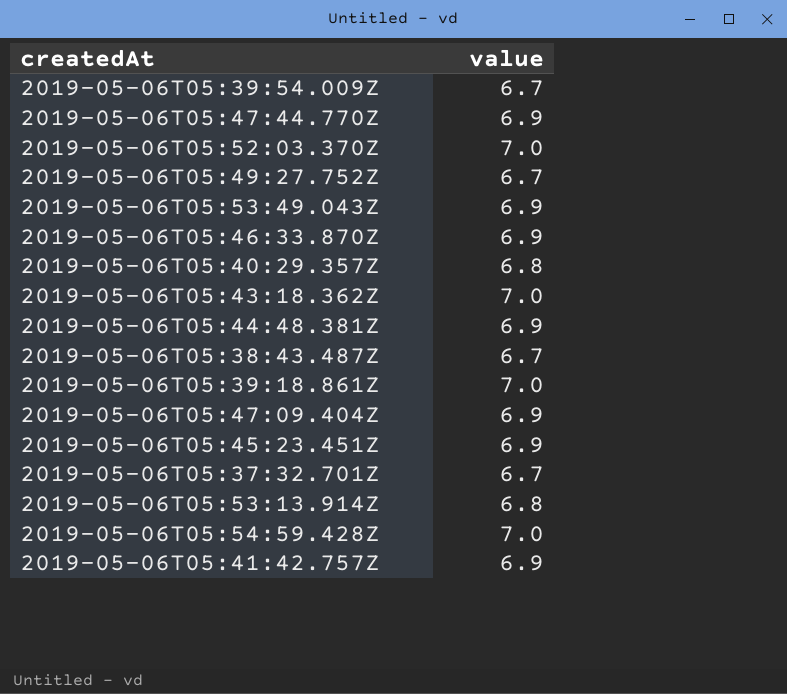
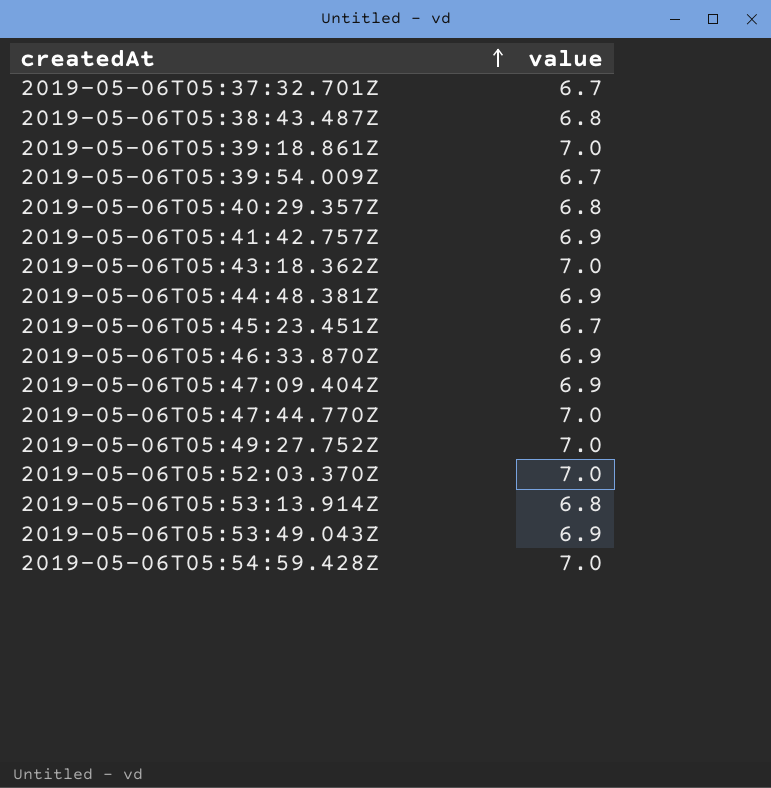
row order: none -> createdAt ascending
2019-05-06T05:38:43.487Z | value: 6.7 -> 6.8
2019-05-06T05:45:23.451Z | value: 6.9 -> 6.7
2019-05-06T05:47:44.770Z | value: 6.9 -> 7.0
2019-05-06T05:49:27.752Z | value: 6.7 -> 7.0

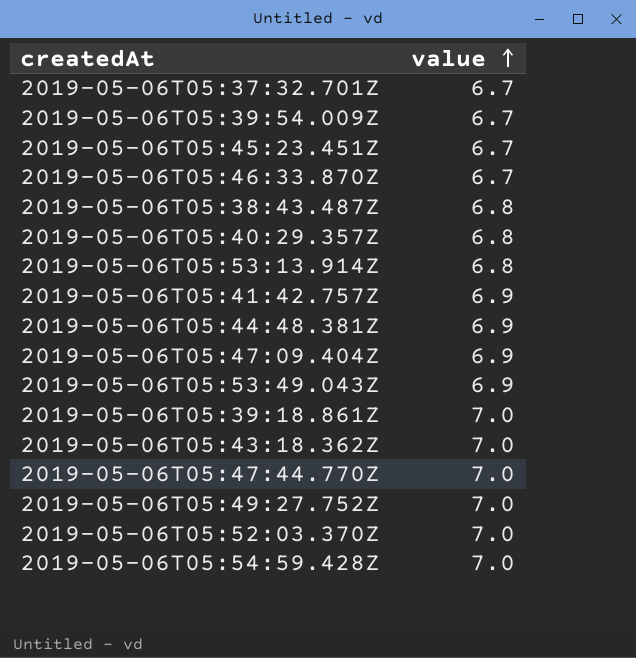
row order: createdAt ascending -> value ascending
2019-05-06T05:46:33.870Z | value: 6.9 -> 6.7

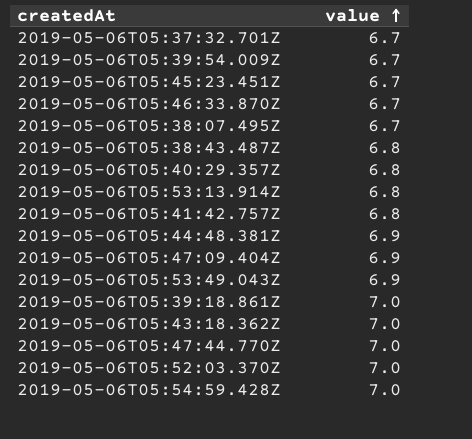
row 2019-05-06T05:49:27.752Z: 7.0 -> none
row 2019-05-06T05:38:07.495Z: none -> 6.7
2019-05-06T05:41:42.757Z | value: 6.9 -> 6.8

